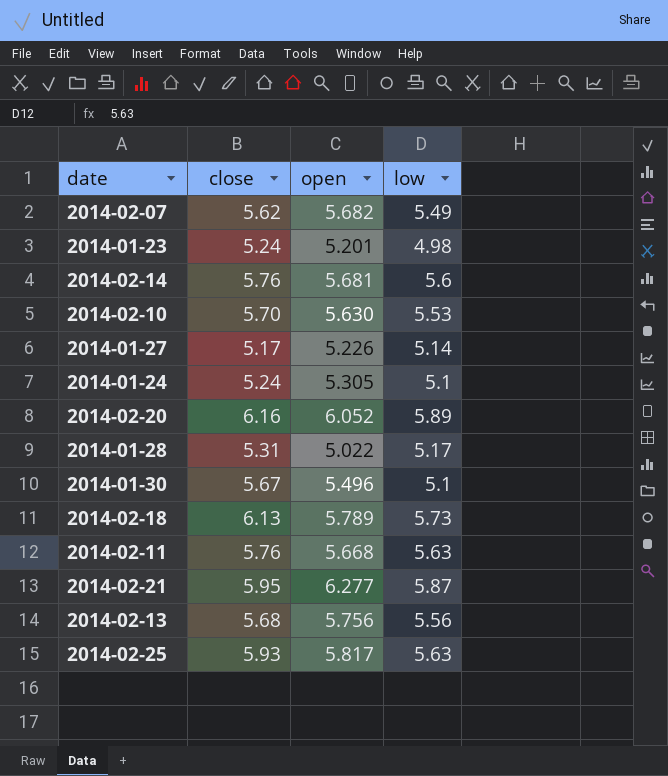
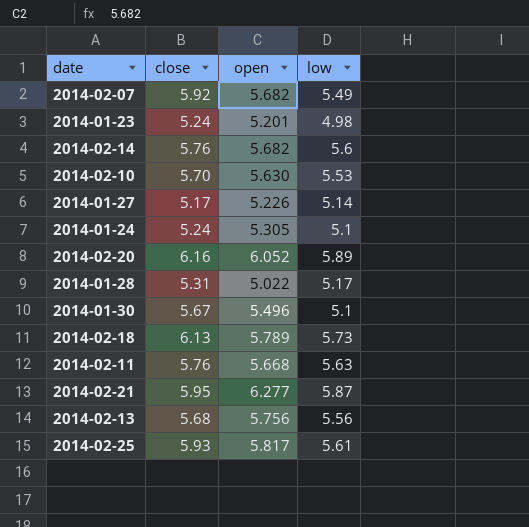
2014-02-07 | close: 5.62 -> 5.92
2014-02-14 | open: 5.681 -> 5.682
2014-02-25 | low: 5.63 -> 5.61

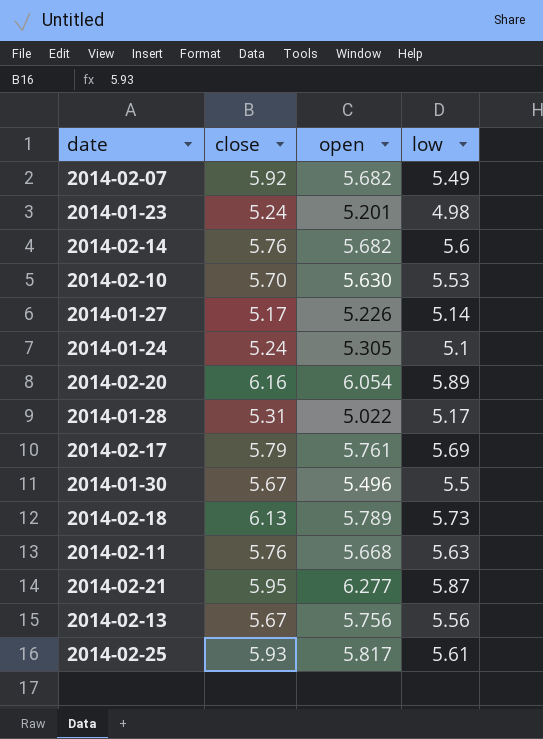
2014-02-20 | open: 6.052 -> 6.054
row 2014-02-17: none -> 5.79 | 5.761 | 5.69
2014-01-30 | low: 5.1 -> 5.5
2014-02-13 | close: 5.68 -> 5.67

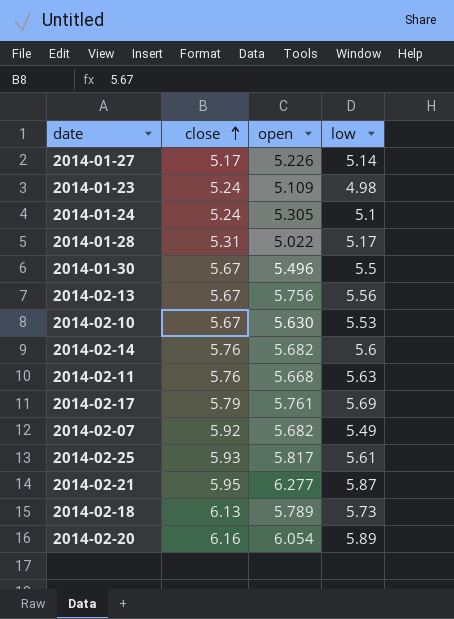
row order: none -> close ascending
2014-01-23 | open: 5.201 -> 5.109
2014-02-10 | close: 5.70 -> 5.67

